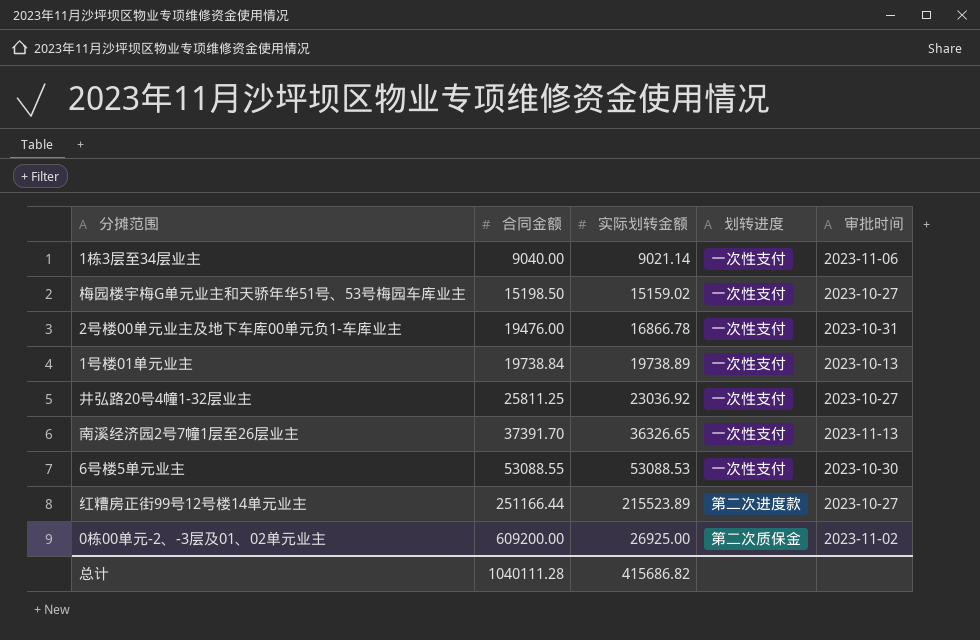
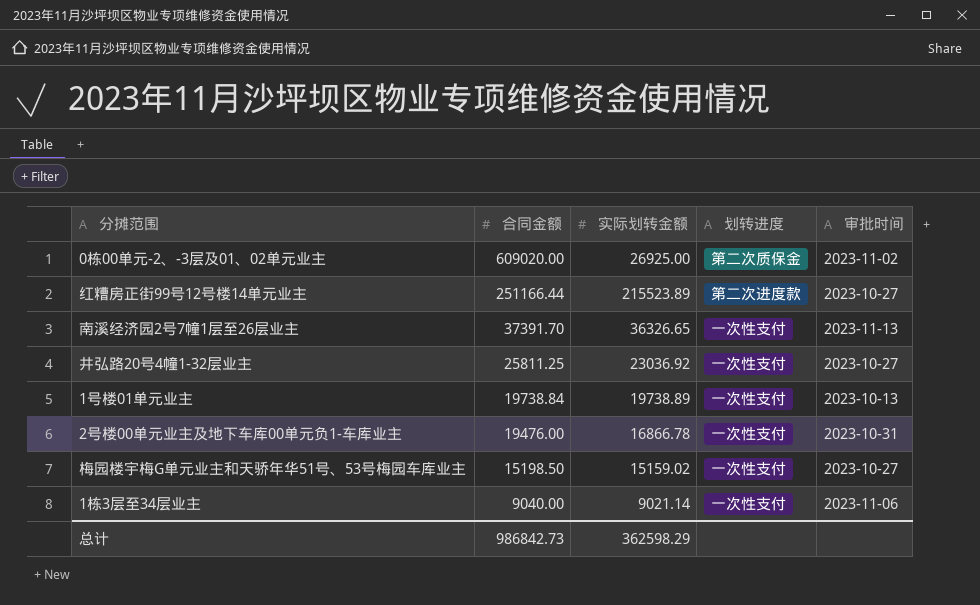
row order: 合同金额 ascending -> 合同金额 descending
row 6号楼5单元业主: 53088.55 | 53088.53 | 一次性支付 | 2023-10-30 -> none
0栋00单元-2、-3层及01、02单元业主 | 合同金额: 609200.00 -> 609020.00
总计 | 合同金额: 1040111.28 -> 986842.73
总计 | 实际划转金额: 415686.82 -> 362598.29

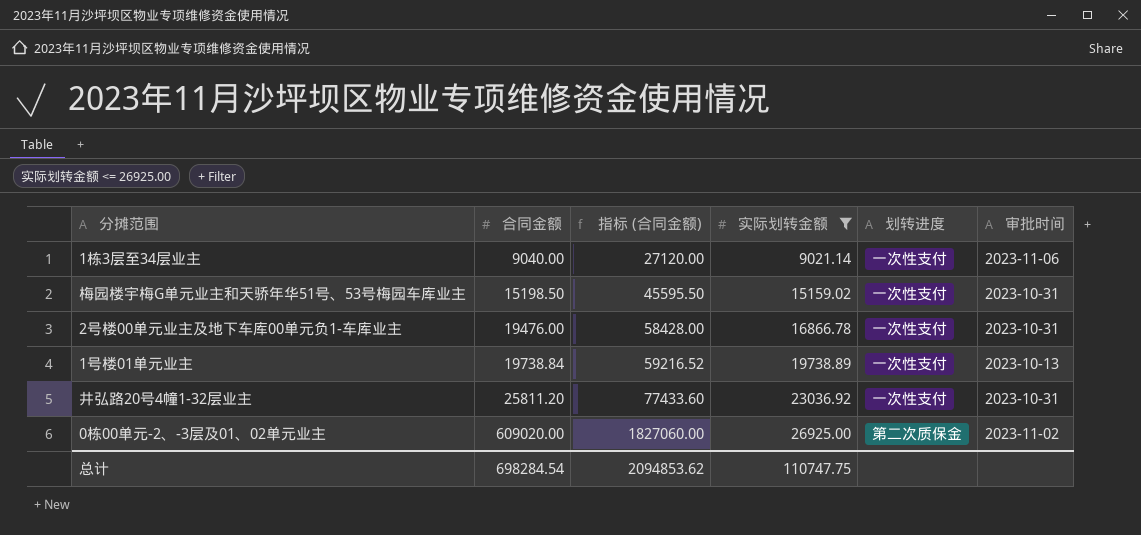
filter: none -> 实际划转金额 <= 26925.00
row order: 合同金额 descending -> 合同金额 ascending
column 指标 (合同金额) | formula: none -> [合同金额] * 3
梅园楼宇梅G单元业主和天骄年华51号、53号梅园车库业主 | 审批时间: 2023-10-27 -> 2023-10-31
井弘路20号4幢1-32层业主 | 合同金额: 25811.25 -> 25811.20
井弘路20号4幢1-32层业主 | 审批时间: 2023-10-27 -> 2023-10-31
总计 | 合同金额: 986842.73 -> 698284.54
总计 | 实际划转金额: 362598.29 -> 110747.75

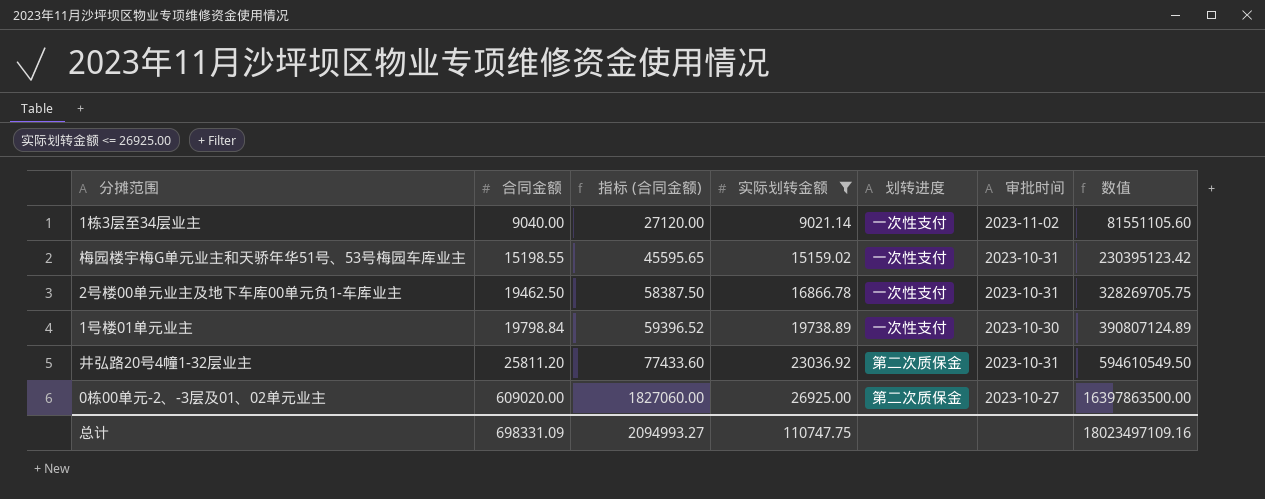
column 数值 | formula: none -> [合同金额] * [实际划转金额]
1栋3层至34层业主 | 审批时间: 2023-11-06 -> 2023-11-02
梅园楼宇梅G单元业主和天骄年华51号、53号梅园车库业主 | 合同金额: 15198.50 -> 15198.55
梅园楼宇梅G单元业主和天骄年华51号、53号梅园车库业主 | 指标 (合同金额): 45595.50 -> 45595.65
2号楼00单元业主及地下车库00单元负1-车库业主 | 合同金额: 19476.00 -> 19462.50
2号楼00单元业主及地下车库00单元负1-车库业主 | 指标 (合同金额): 58428.00 -> 58387.50
1号楼01单元业主 | 合同金额: 19738.84 -> 19798.84
1号楼01单元业主 | 指标 (合同金额): 59216.52 -> 59396.52
1号楼01单元业主 | 审批时间: 2023-10-13 -> 2023-10-30
井弘路20号4幢1-32层业主 | 划转进度: 一次性支付 -> 第二次质保金
0栋00单元-2、-3层及01、02单元业主 | 审批时间: 2023-11-02 -> 2023-10-27
总计 | 合同金额: 698284.54 -> 698331.09
总计 | 指标 (合同金额): 2094853.62 -> 2094993.27

